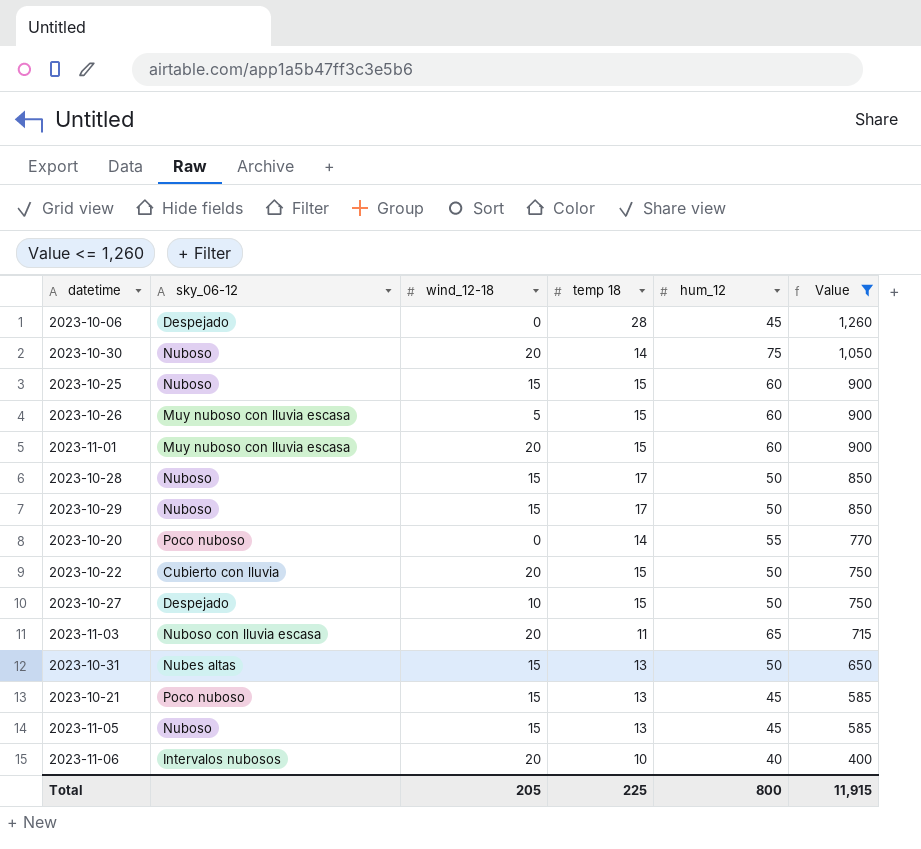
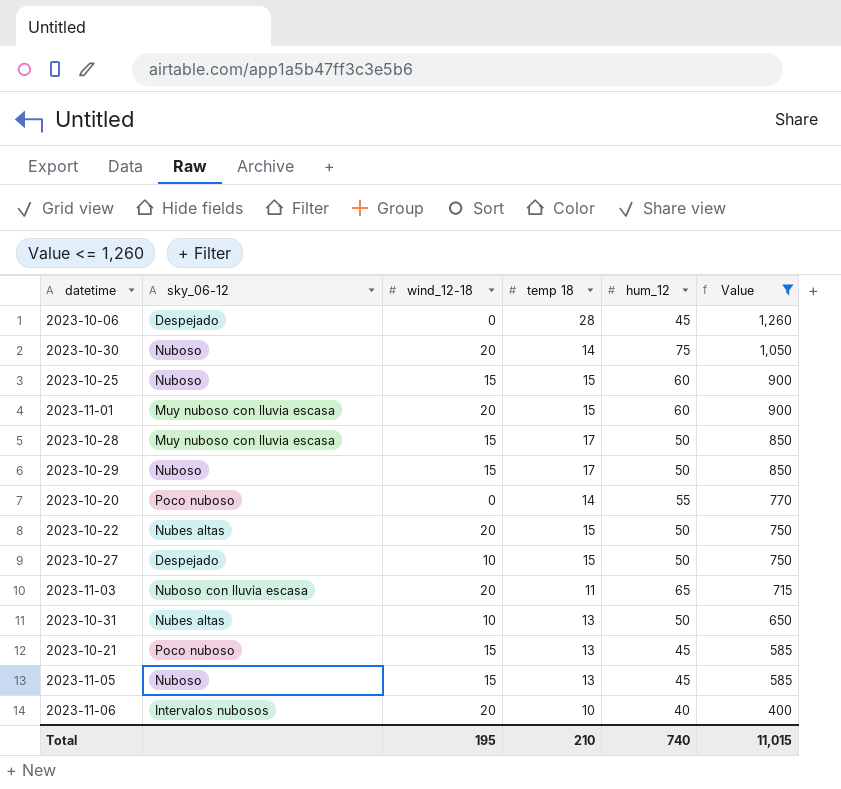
row 2023-10-26: Muy nuboso con lluvia escasa | 5 | 15 | 60 | 900 -> none
2023-10-28 | sky_06-12: Nuboso -> Muy nuboso con lluvia escasa
2023-10-22 | sky_06-12: Cubierto con lluvia -> Nubes altas
2023-10-31 | wind_12-18: 15 -> 10
Total | wind_12-18: 205 -> 195
Total | temp 18: 225 -> 210
Total | hum_12: 800 -> 740
Total | Value: 11,915 -> 11,015

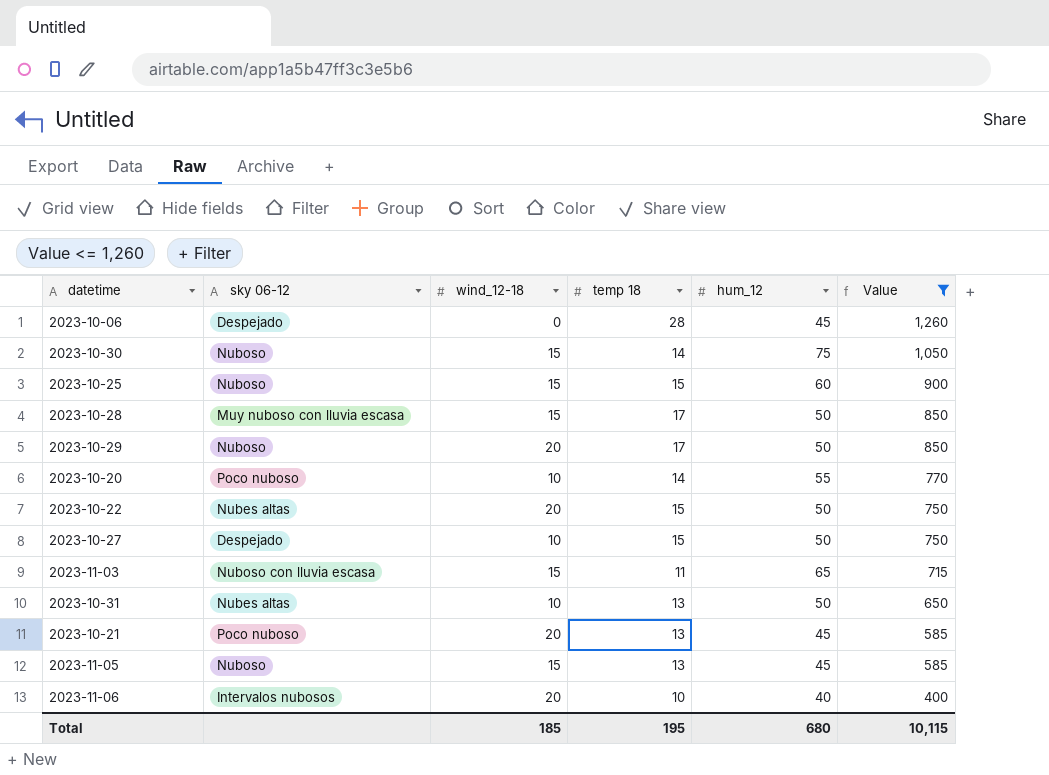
column name: sky_06-12 -> sky 06-12
row 2023-11-01: Muy nuboso con lluvia escasa | 20 | 15 | 60 | 900 -> none
2023-10-30 | wind_12-18: 20 -> 15
2023-10-29 | wind_12-18: 15 -> 20
2023-10-20 | wind_12-18: 0 -> 10
2023-11-03 | wind_12-18: 20 -> 15
2023-10-21 | wind_12-18: 15 -> 20
Total | wind_12-18: 195 -> 185
Total | temp 18: 210 -> 195
Total | hum_12: 740 -> 680
Total | Value: 11,015 -> 10,115

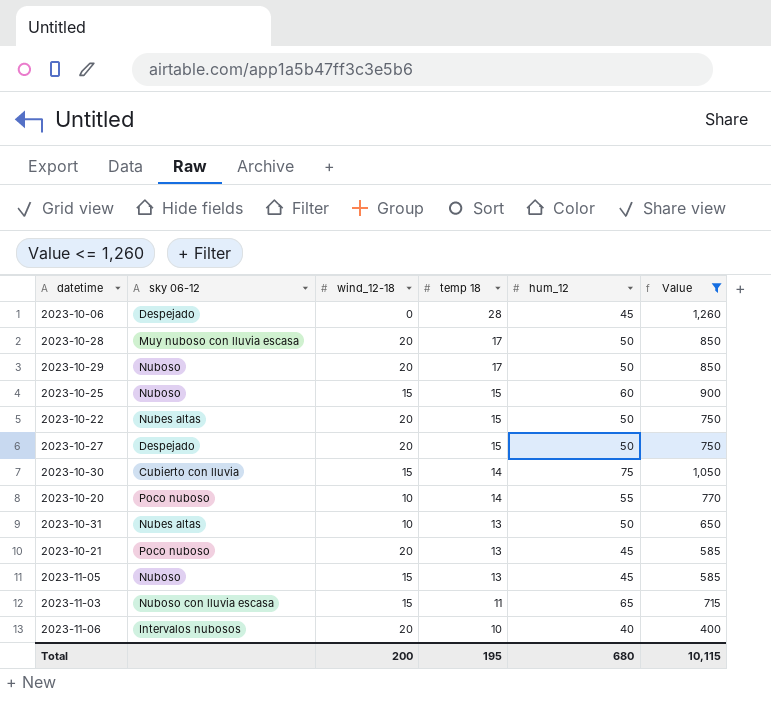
row order: Value descending -> temp 18 descending
2023-10-28 | wind_12-18: 15 -> 20
2023-10-27 | wind_12-18: 10 -> 20
2023-10-30 | sky 06-12: Nuboso -> Cubierto con lluvia
Total | wind_12-18: 185 -> 200

